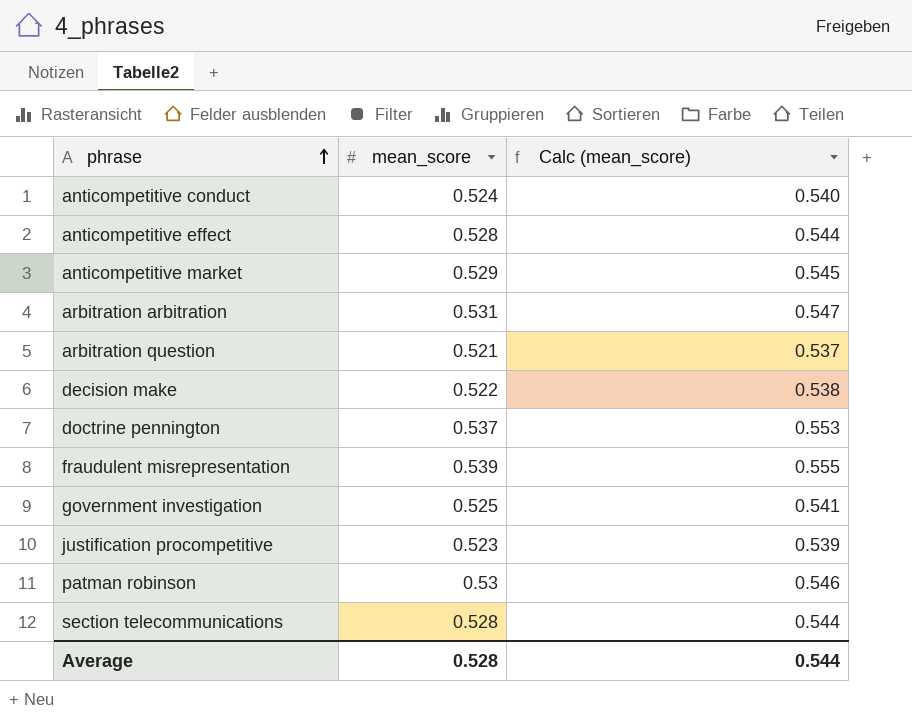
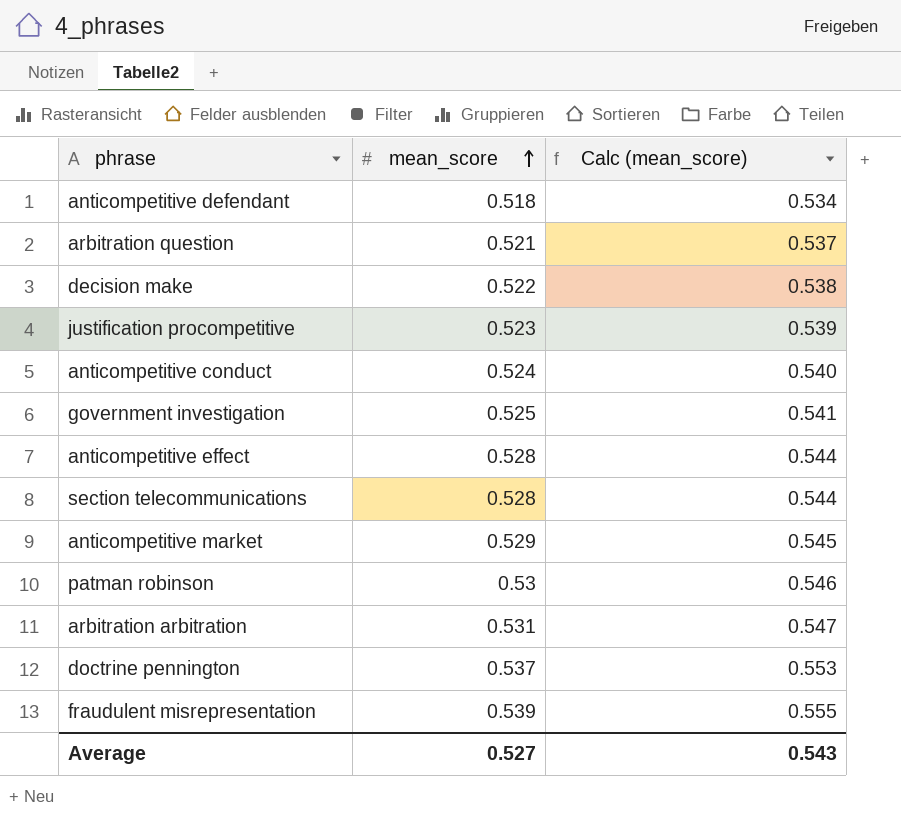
row order: phrase ascending -> mean_score ascending
row anticompetitive defendant: none -> 0.518 | 0.534
Average | mean_score: 0.528 -> 0.527
Average | Calc (mean_score): 0.544 -> 0.543

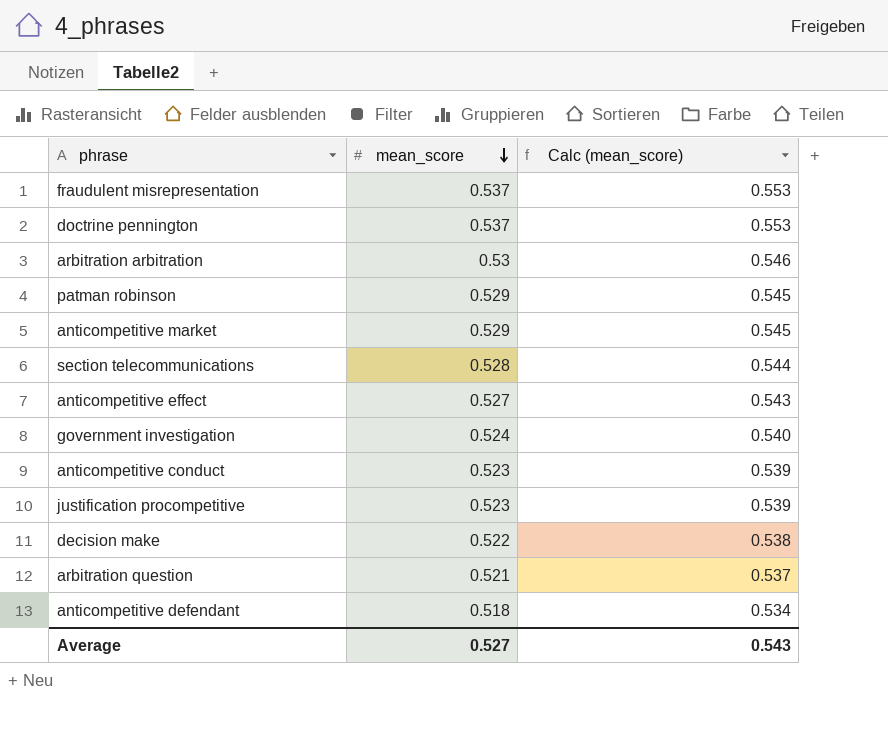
row order: mean_score ascending -> mean_score descending
fraudulent misrepresentation | mean_score: 0.539 -> 0.537
fraudulent misrepresentation | Calc (mean_score): 0.555 -> 0.553
arbitration arbitration | mean_score: 0.531 -> 0.53
arbitration arbitration | Calc (mean_score): 0.547 -> 0.546
patman robinson | mean_score: 0.53 -> 0.529
patman robinson | Calc (mean_score): 0.546 -> 0.545
anticompetitive effect | mean_score: 0.528 -> 0.527
anticompetitive effect | Calc (mean_score): 0.544 -> 0.543
government investigation | mean_score: 0.525 -> 0.524
government investigation | Calc (mean_score): 0.541 -> 0.540
anticompetitive conduct | mean_score: 0.524 -> 0.523
anticompetitive conduct | Calc (mean_score): 0.540 -> 0.539

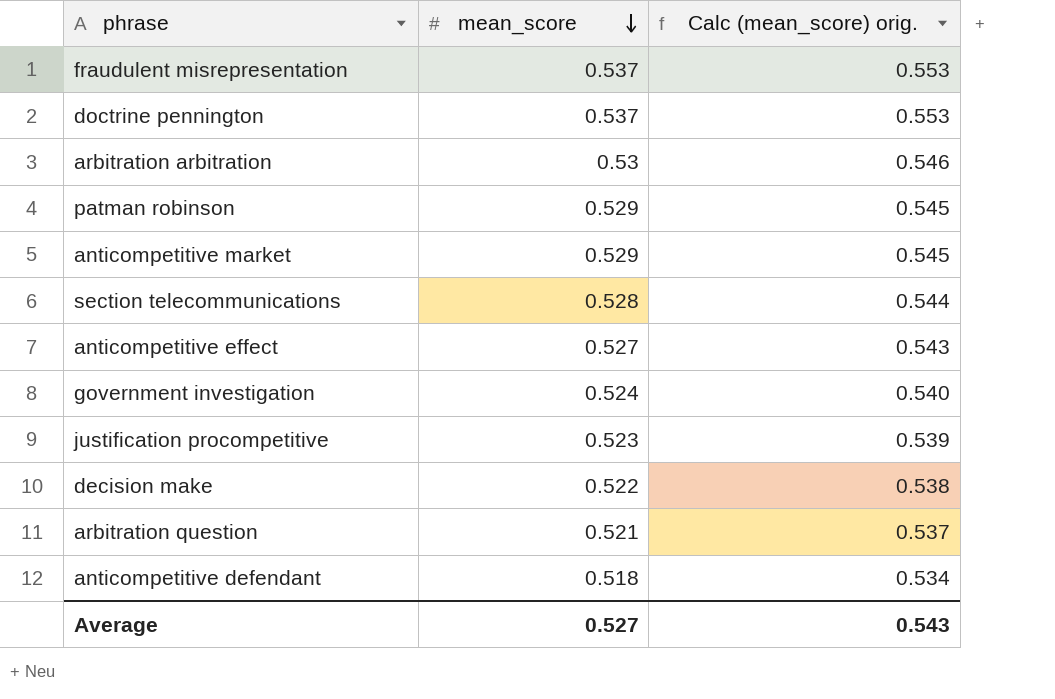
column name: Calc (mean_score) -> Calc (mean_score) orig.
row anticompetitive conduct: 0.523 | 0.539 -> none

